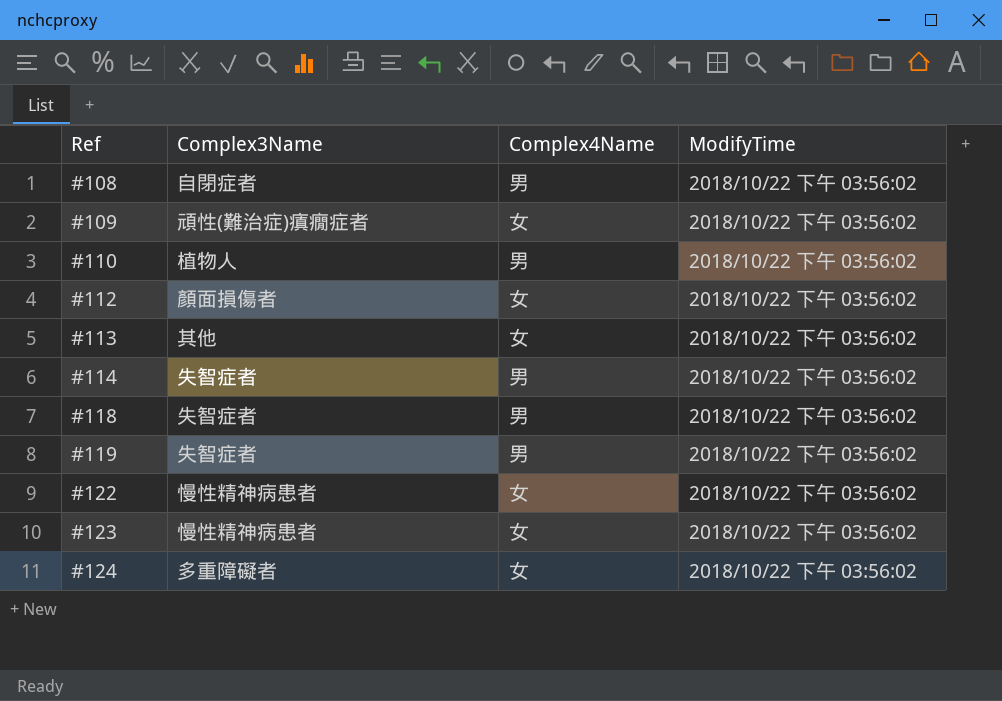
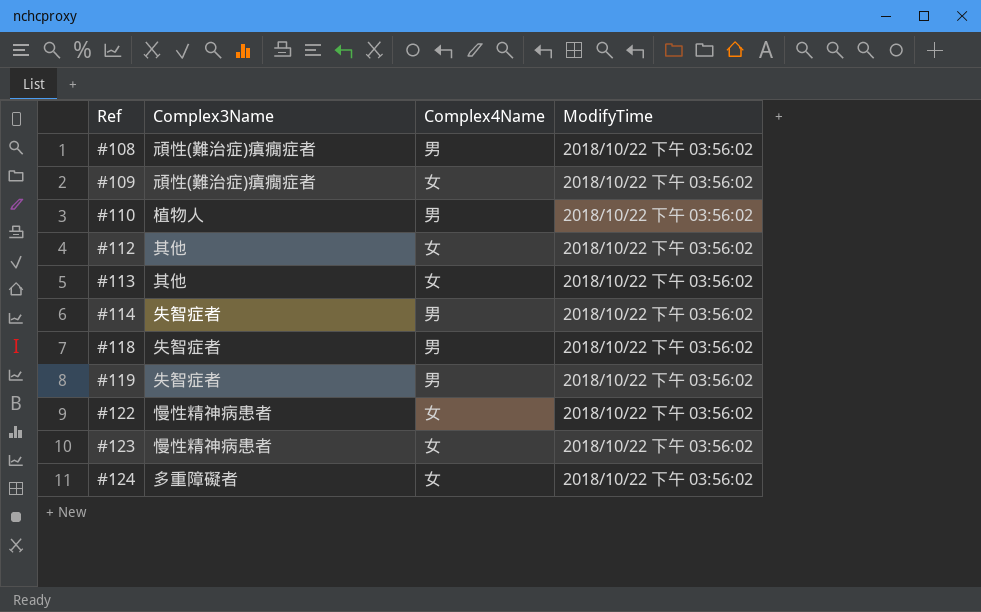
#108 | Complex3Name: 自閉症者 -> 頑性(難治症)瘨癇症者
#112 | Complex3Name: 顏面損傷者 -> 其他

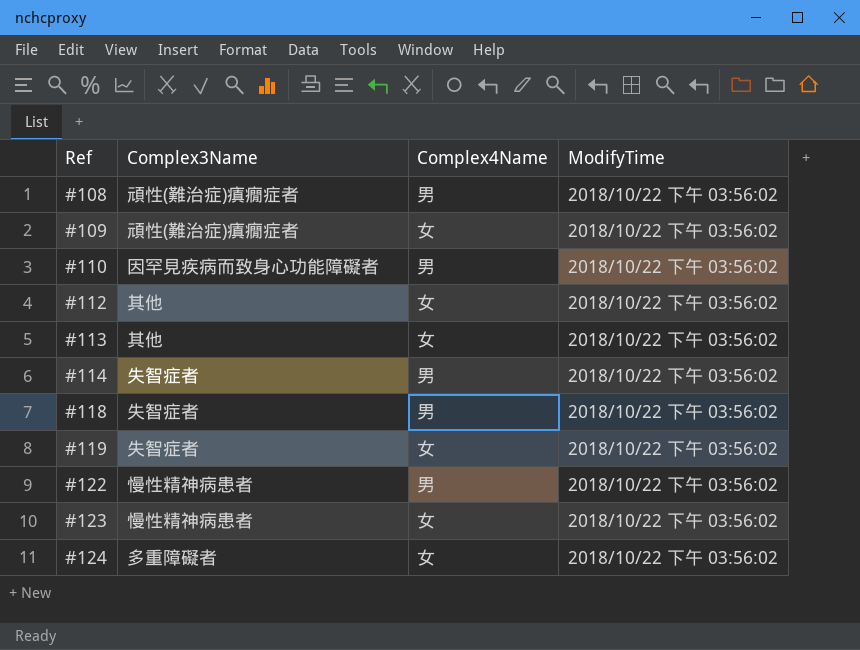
#110 | Complex3Name: 植物人 -> 因罕見疾病而致身心功能障礙者
#119 | Complex4Name: 男 -> 女
#122 | Complex4Name: 女 -> 男

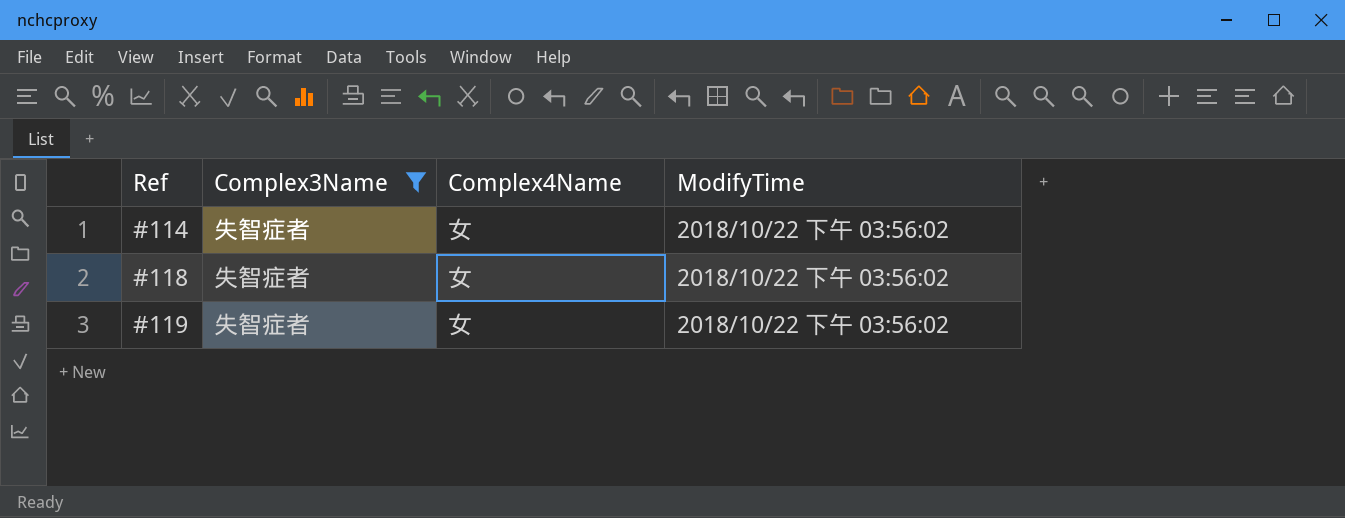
filter: none -> Complex3Name = 失智症者
#114 | Complex4Name: 男 -> 女
#118 | Complex4Name: 男 -> 女

